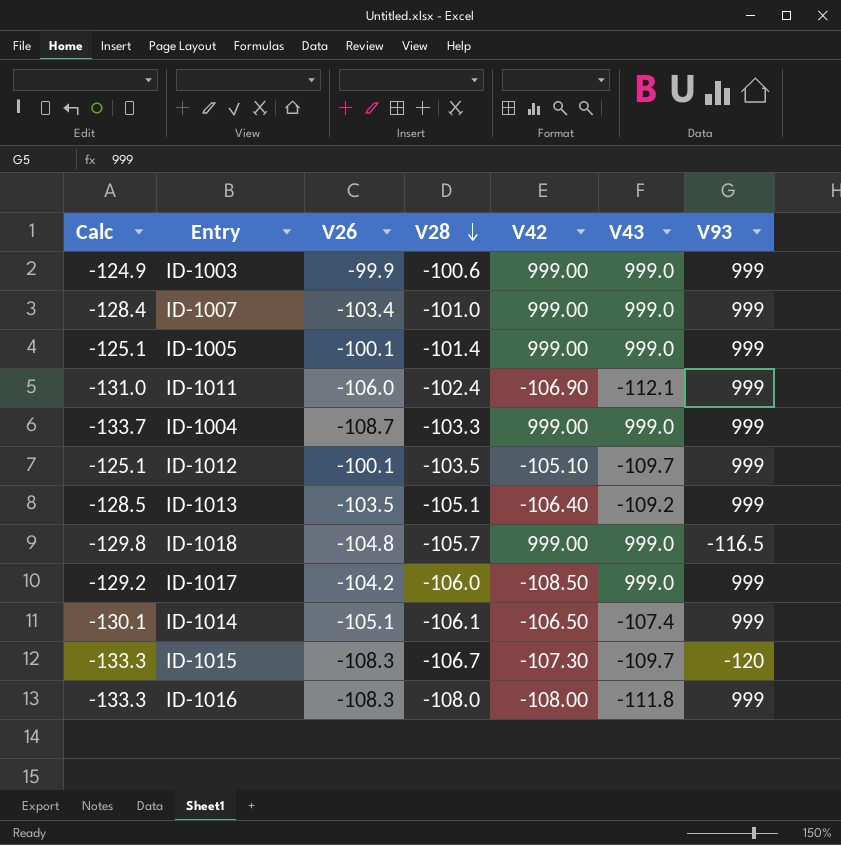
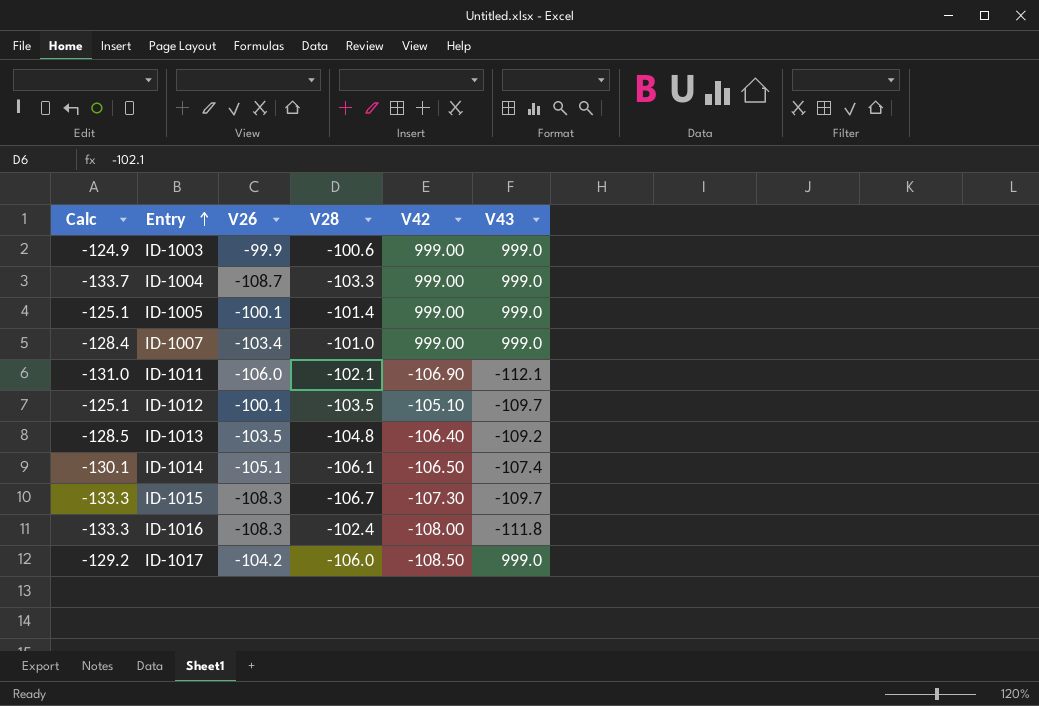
row order: V28 descending -> Entry ascending
column V93 | position: 7 -> none
row ID-1018: -129.8 | -104.8 | -105.7 | 999.00 | 999.0 | -116.5 -> none
ID-1011 | V28: -102.4 -> -102.1
ID-1013 | V28: -105.1 -> -104.8
ID-1016 | V28: -108.0 -> -102.4

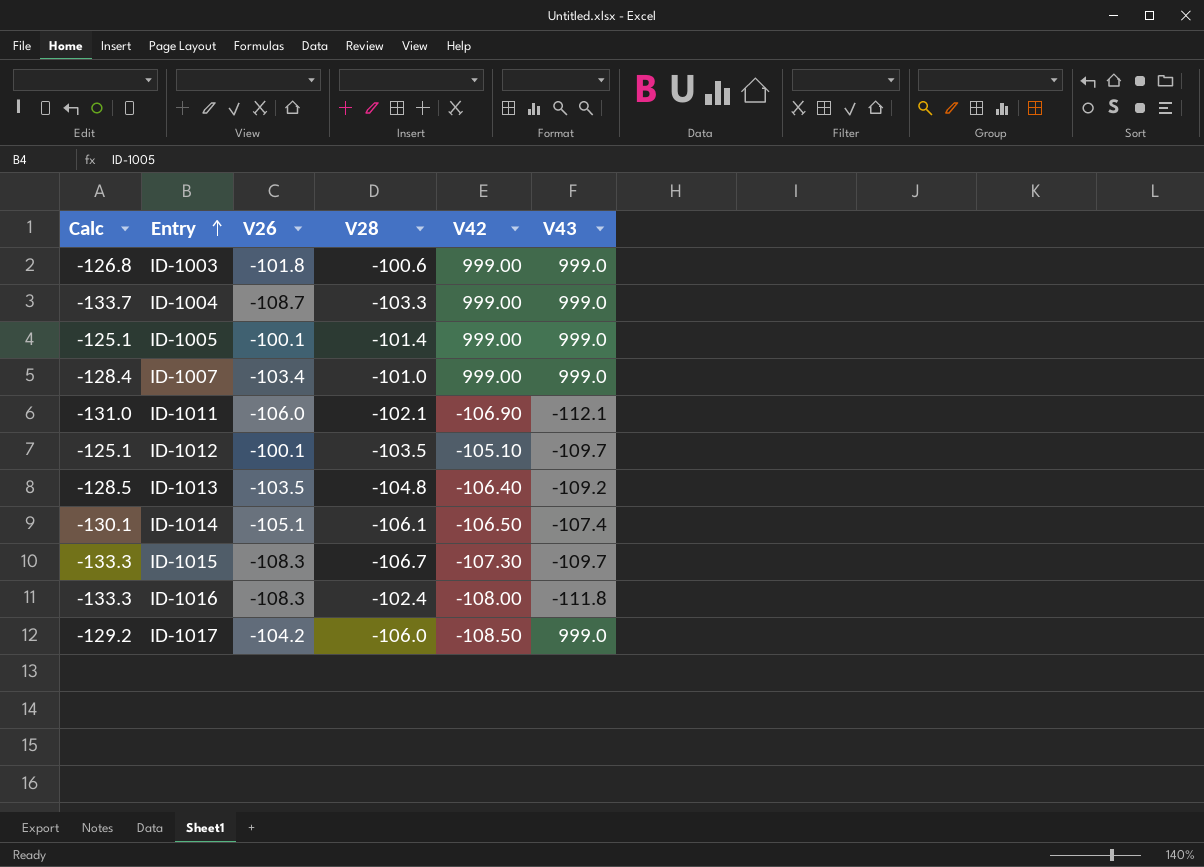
ID-1003 | Calc: -124.9 -> -126.8
ID-1003 | V26: -99.9 -> -101.8

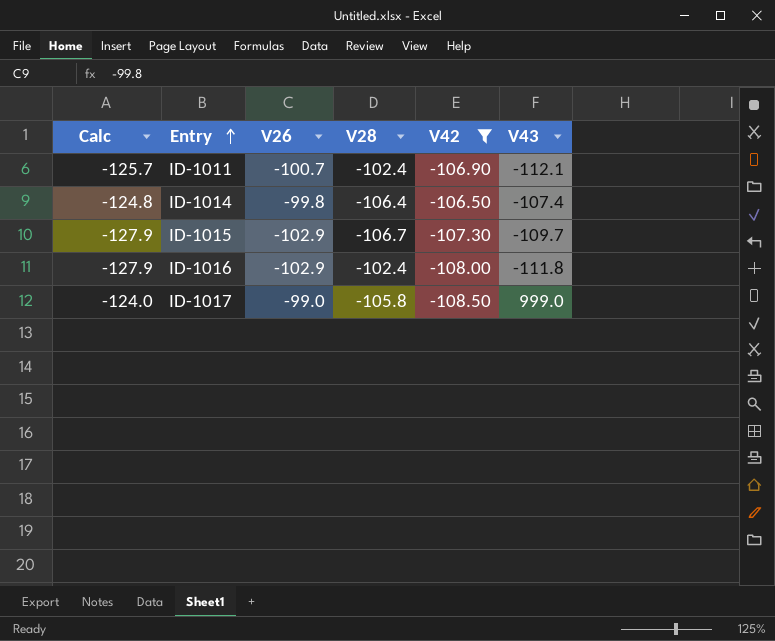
filter: none -> V42 <= -106.50
ID-1011 | Calc: -131.0 -> -125.7
ID-1011 | V26: -106.0 -> -100.7
ID-1011 | V28: -102.1 -> -102.4
ID-1014 | Calc: -130.1 -> -124.8
ID-1014 | V26: -105.1 -> -99.8
ID-1014 | V28: -106.1 -> -106.4
ID-1015 | Calc: -133.3 -> -127.9
ID-1015 | V26: -108.3 -> -102.9
ID-1016 | Calc: -133.3 -> -127.9
ID-1016 | V26: -108.3 -> -102.9
ID-1017 | Calc: -129.2 -> -124.0
ID-1017 | V26: -104.2 -> -99.0
ID-1017 | V28: -106.0 -> -105.8

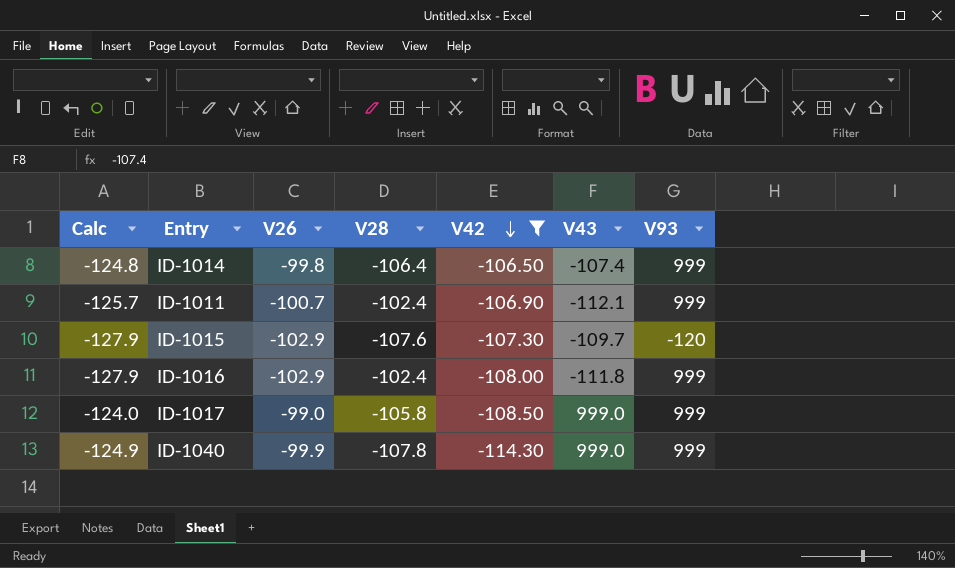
row order: Entry ascending -> V42 descending
column V93 | position: none -> 7
ID-1015 | V28: -106.7 -> -107.6
row ID-1040: none -> -124.9 | -99.9 | -107.8 | -114.30 | 999.0 | 999

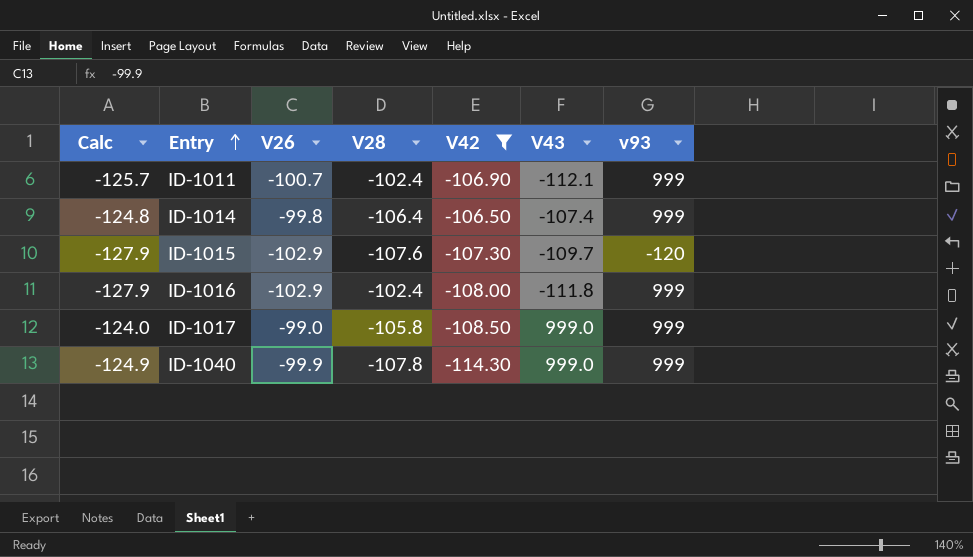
row order: V42 descending -> Entry ascending
column name: V93 -> v93

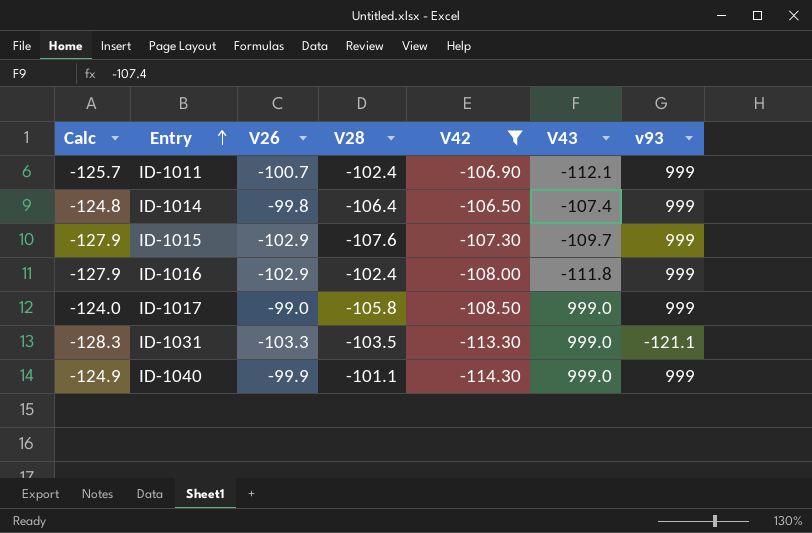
ID-1015 | v93: -120 -> 999
row ID-1031: none -> -128.3 | -103.3 | -103.5 | -113.30 | 999.0 | -121.1
ID-1040 | V28: -107.8 -> -101.1

